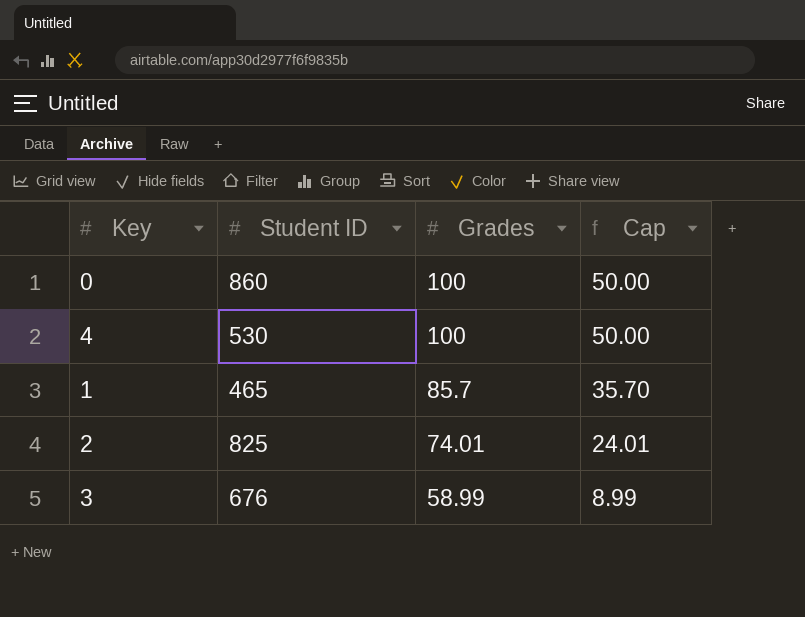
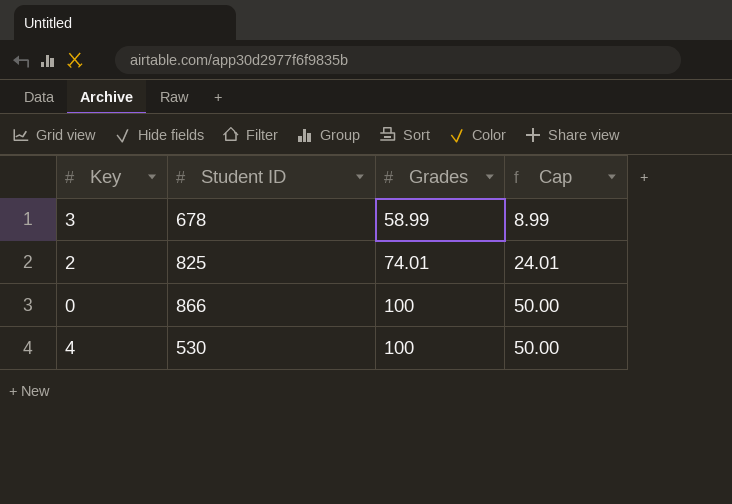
row order: Grades descending -> Grades ascending
row 1: 465 | 85.7 | 35.70 -> none
3 | Student ID: 676 -> 678
0 | Student ID: 860 -> 866

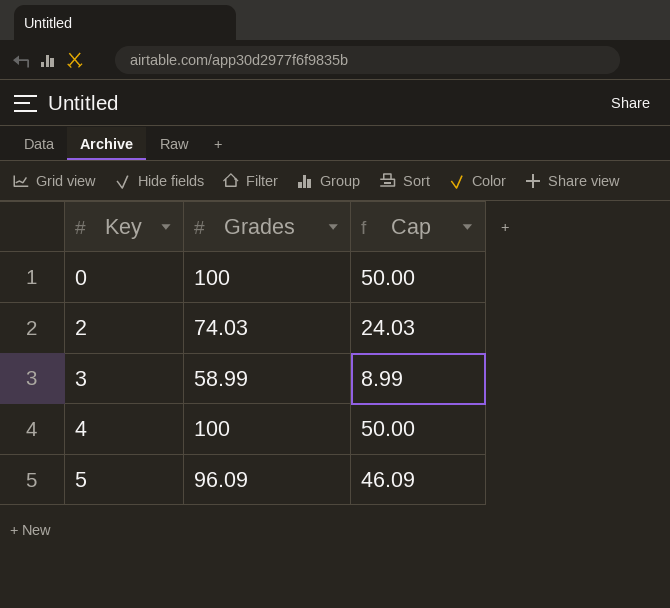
row order: Grades ascending -> Key ascending
column Student ID | position: 2 -> none
2 | Grades: 74.01 -> 74.03
2 | Cap: 24.01 -> 24.03
row 5: none -> 96.09 | 46.09

